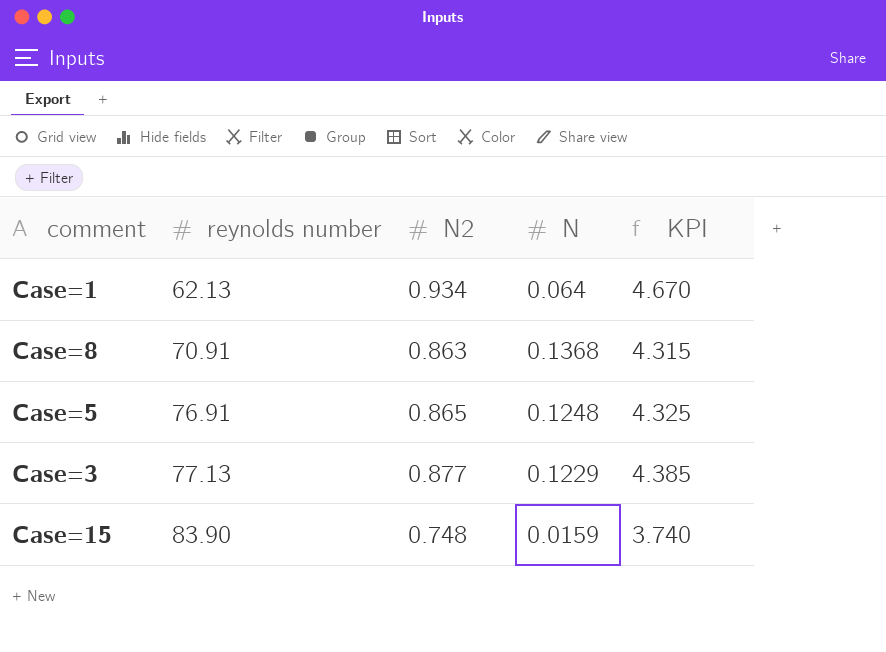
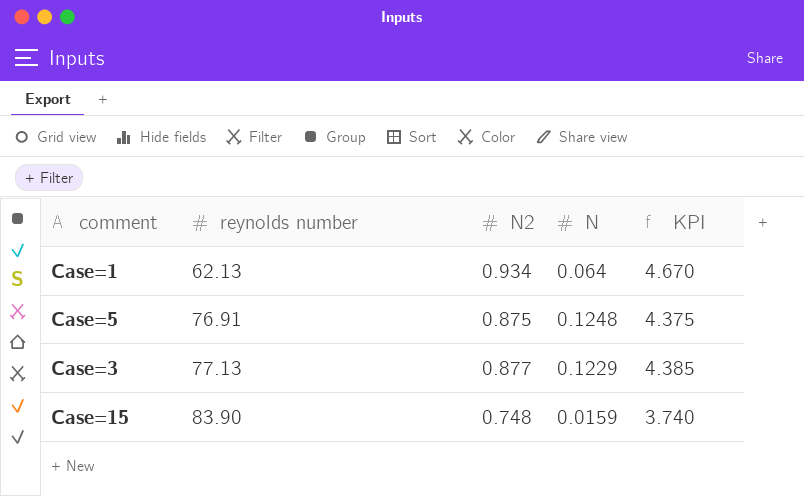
row Case=8: 70.91 | 0.863 | 0.1368 | 4.315 -> none
Case=5 | N2: 0.865 -> 0.875
Case=5 | KPI: 4.325 -> 4.375

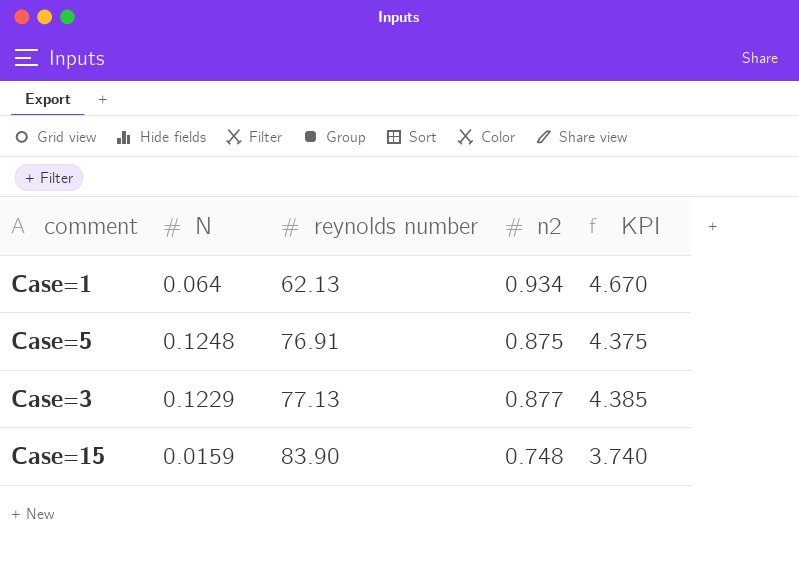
column N | position: 4 -> 2
column name: N2 -> n2

